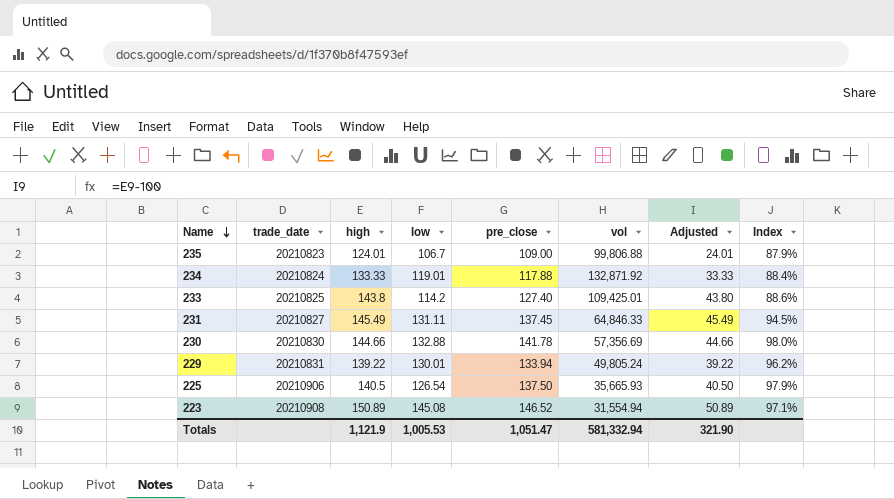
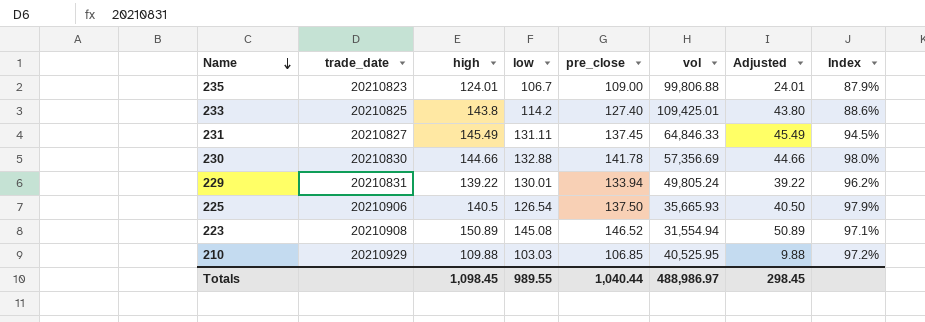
row 234: 20210824 | 133.33 | 119.01 | 117.88 | 132,871.92 | 33.33 | 88.4% -> none
row 210: none -> 20210929 | 109.88 | 103.03 | 106.85 | 40,525.95 | 9.88 | 97.2%
Totals | high: 1,121.9 -> 1,098.45
Totals | low: 1,005.53 -> 989.55
Totals | pre_close: 1,051.47 -> 1,040.44
Totals | vol: 581,332.94 -> 488,986.97
Totals | Adjusted: 321.90 -> 298.45

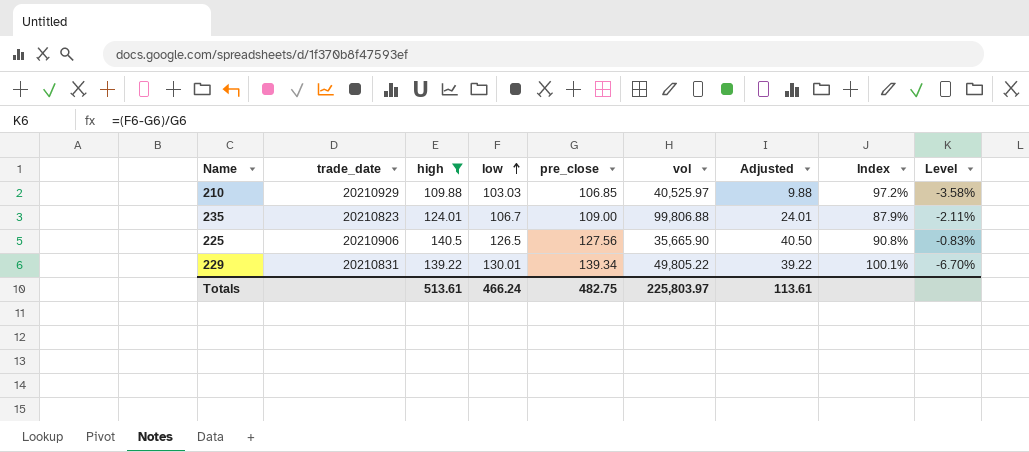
filter: none -> high <= 140.5
row order: Name descending -> low ascending
column Level | formula: none -> ([low] - [pre_close]) / [pre_close]
210 | vol: 40,525.95 -> 40,525.97
225 | low: 126.54 -> 126.5
225 | pre_close: 137.50 -> 127.56
225 | vol: 35,665.93 -> 35,665.90
225 | Index: 97.9% -> 90.8%
229 | pre_close: 133.94 -> 139.34
229 | vol: 49,805.24 -> 49,805.22
229 | Index: 96.2% -> 100.1%
Totals | high: 1,098.45 -> 513.61
Totals | low: 989.55 -> 466.24
Totals | pre_close: 1,040.44 -> 482.75
Totals | vol: 488,986.97 -> 225,803.97
Totals | Adjusted: 298.45 -> 113.61

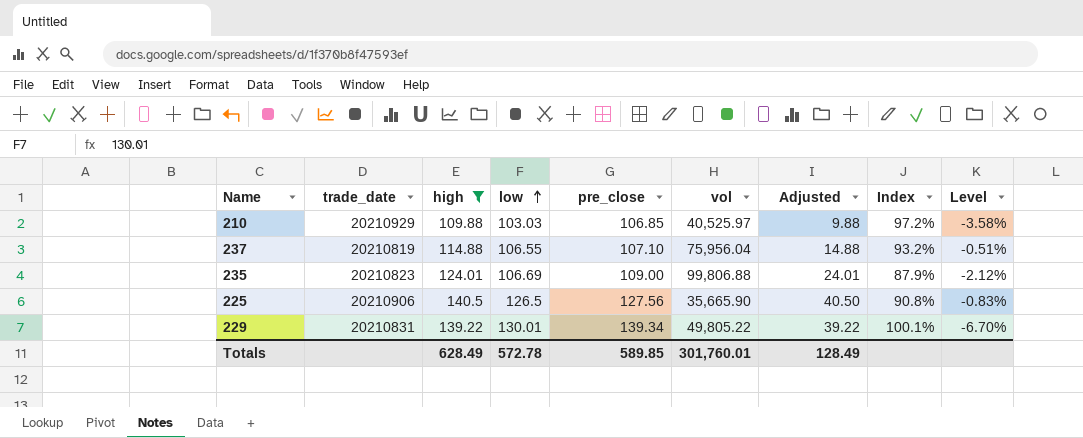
row 237: none -> 20210819 | 114.88 | 106.55 | 107.10 | 75,956.04 | 14.88 | 93.2% | -0.51%
235 | low: 106.7 -> 106.69
235 | Level: -2.11% -> -2.12%
Totals | high: 513.61 -> 628.49
Totals | low: 466.24 -> 572.78
Totals | pre_close: 482.75 -> 589.85
Totals | vol: 225,803.97 -> 301,760.01
Totals | Adjusted: 113.61 -> 128.49

